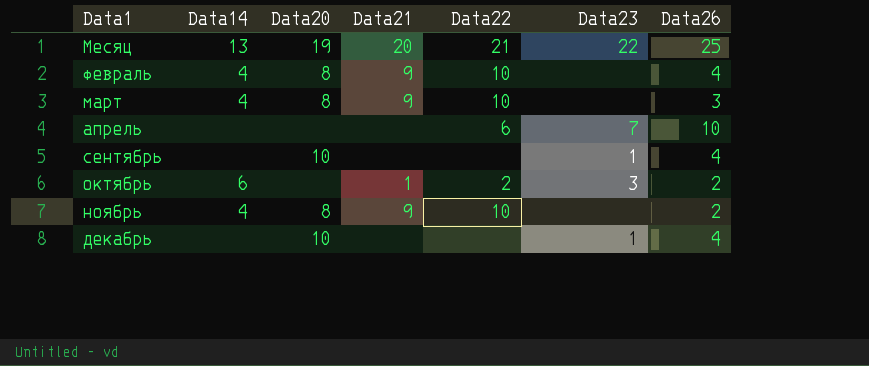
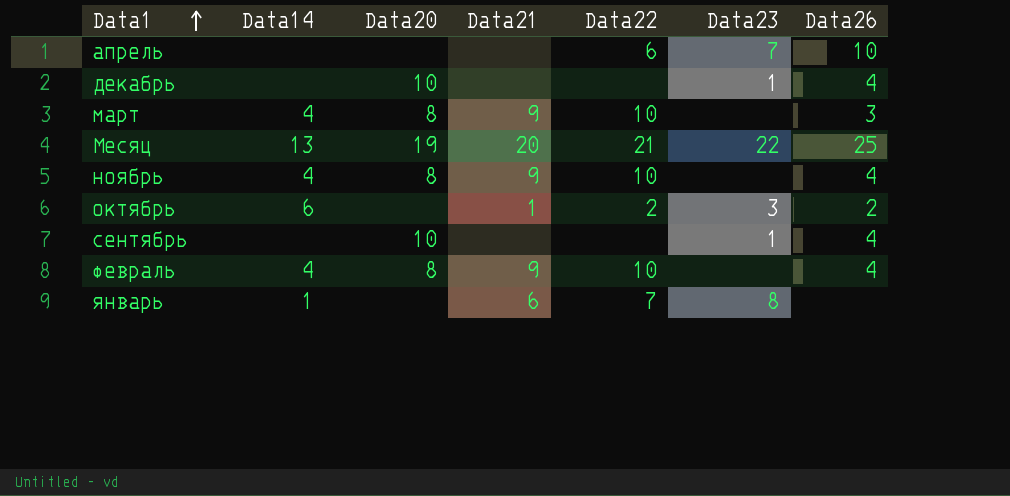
row order: none -> Data1 ascending
ноябрь | Data26: 2 -> 4
row январь: none -> 1 | none | 6 | 7 | 8 | none

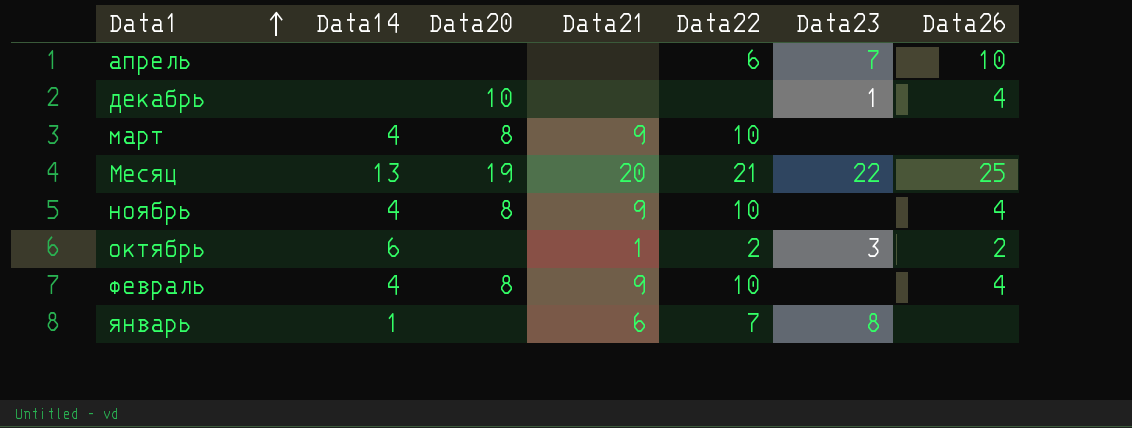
row сентябрь: none | 10 | none | none | 1 | 4 -> none
март | Data26: 3 -> none

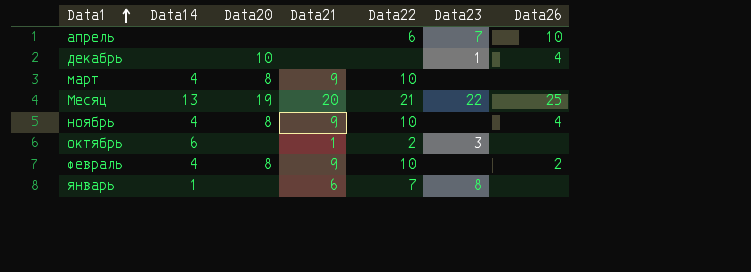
октябрь | Data26: 2 -> none
февраль | Data26: 4 -> 2

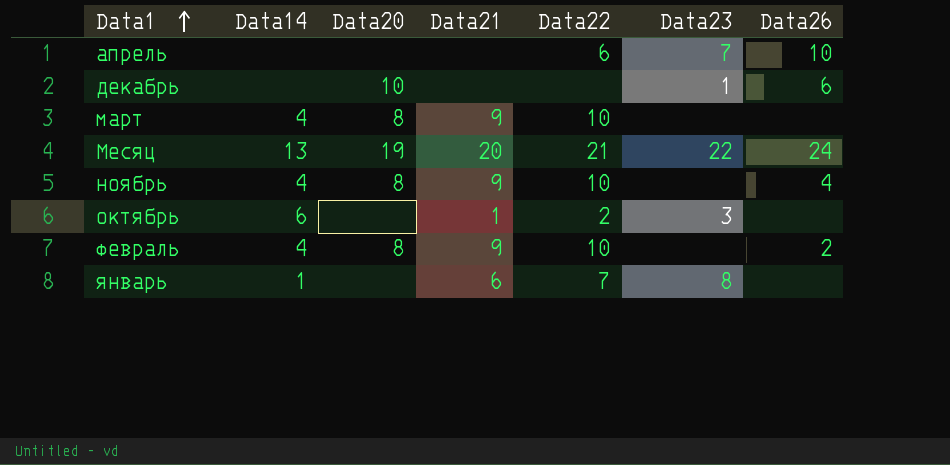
декабрь | Data26: 4 -> 6
Месяц | Data26: 25 -> 24

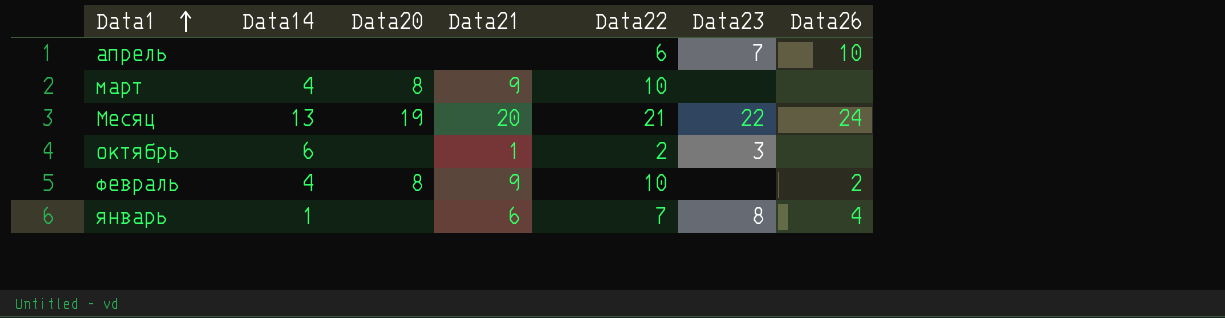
row декабрь: none | 10 | none | none | 1 | 6 -> none
row ноябрь: 4 | 8 | 9 | 10 | none | 4 -> none
январь | Data26: none -> 4

